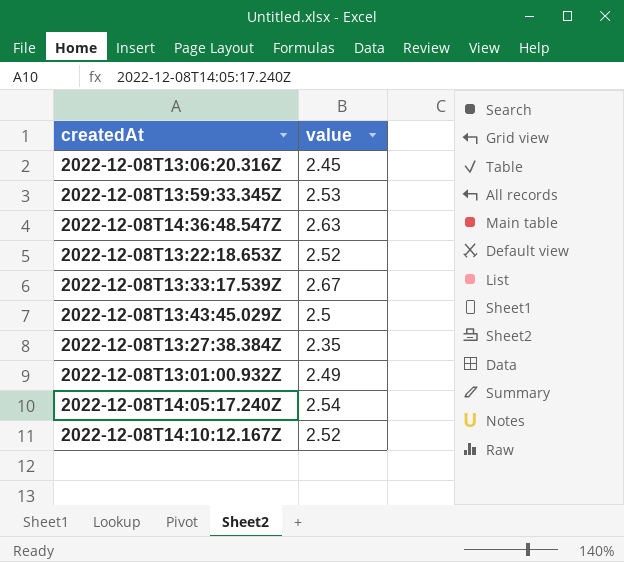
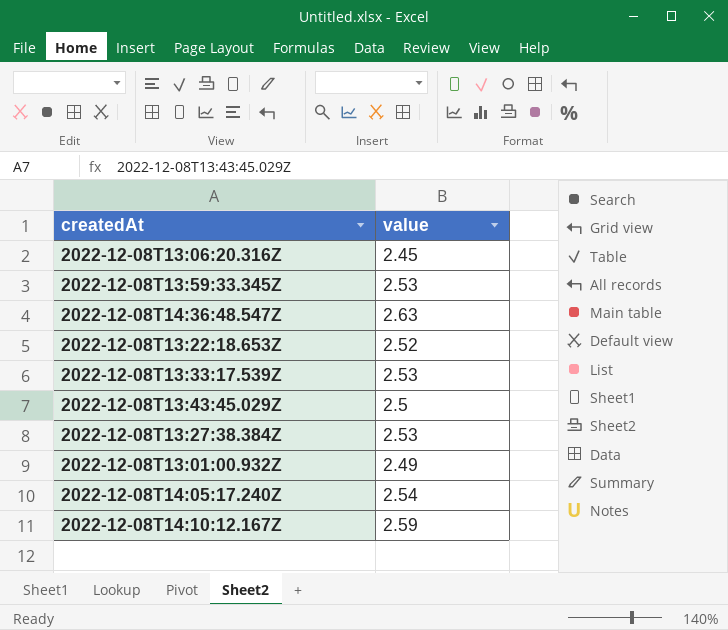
2022-12-08T13:33:17.539Z | value: 2.67 -> 2.53
2022-12-08T13:27:38.384Z | value: 2.35 -> 2.53
2022-12-08T14:10:12.167Z | value: 2.52 -> 2.59

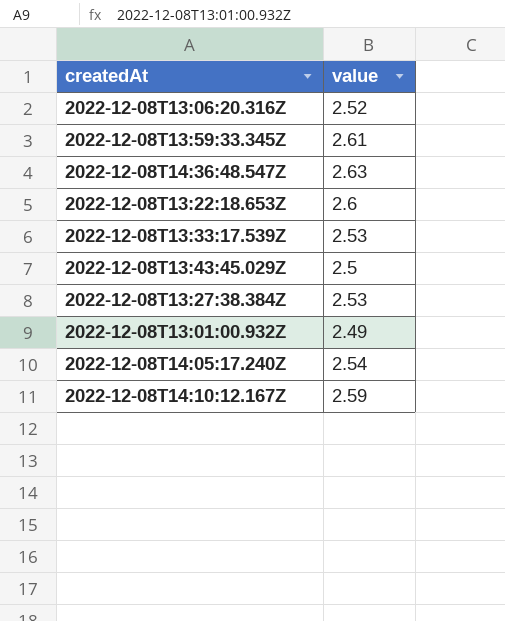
2022-12-08T13:06:20.316Z | value: 2.45 -> 2.52
2022-12-08T13:59:33.345Z | value: 2.53 -> 2.61
2022-12-08T13:22:18.653Z | value: 2.52 -> 2.6

